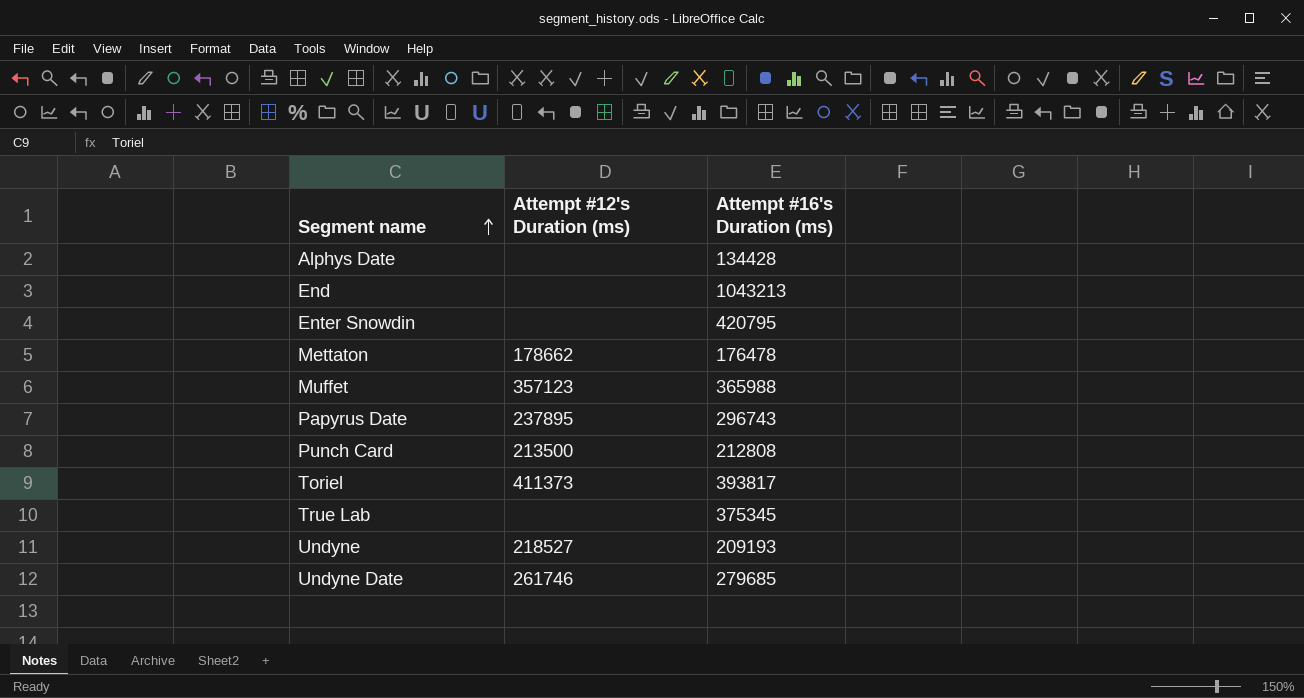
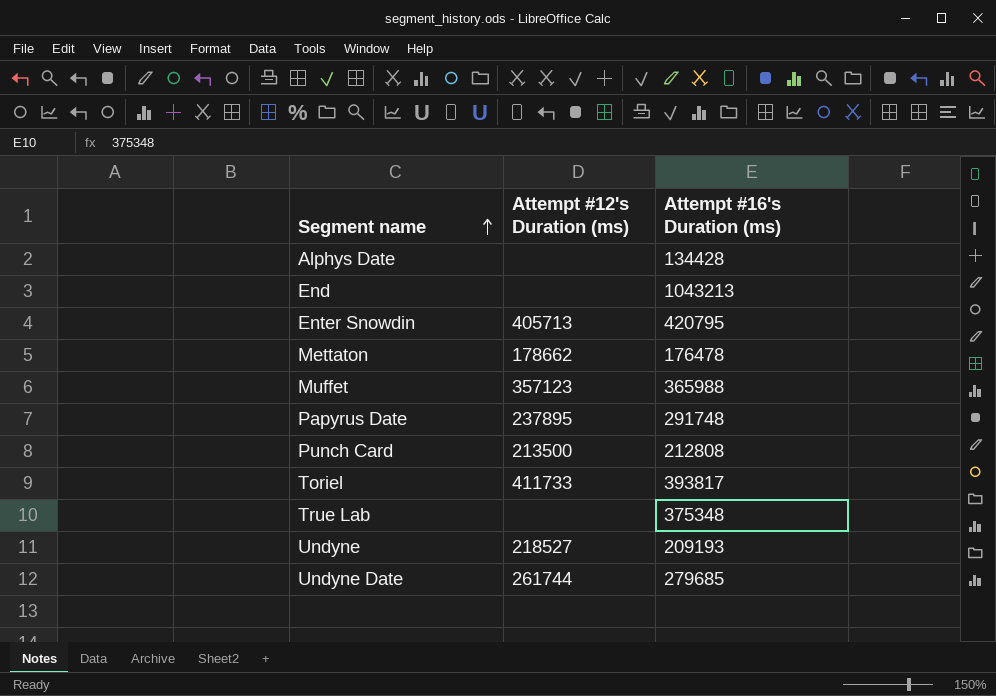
Enter Snowdin | Attempt #12's Duration (ms): none -> 405713
Papyrus Date | Attempt #16's Duration (ms): 296743 -> 291748
Toriel | Attempt #12's Duration (ms): 411373 -> 411733
True Lab | Attempt #16's Duration (ms): 375345 -> 375348
Undyne Date | Attempt #12's Duration (ms): 261746 -> 261744

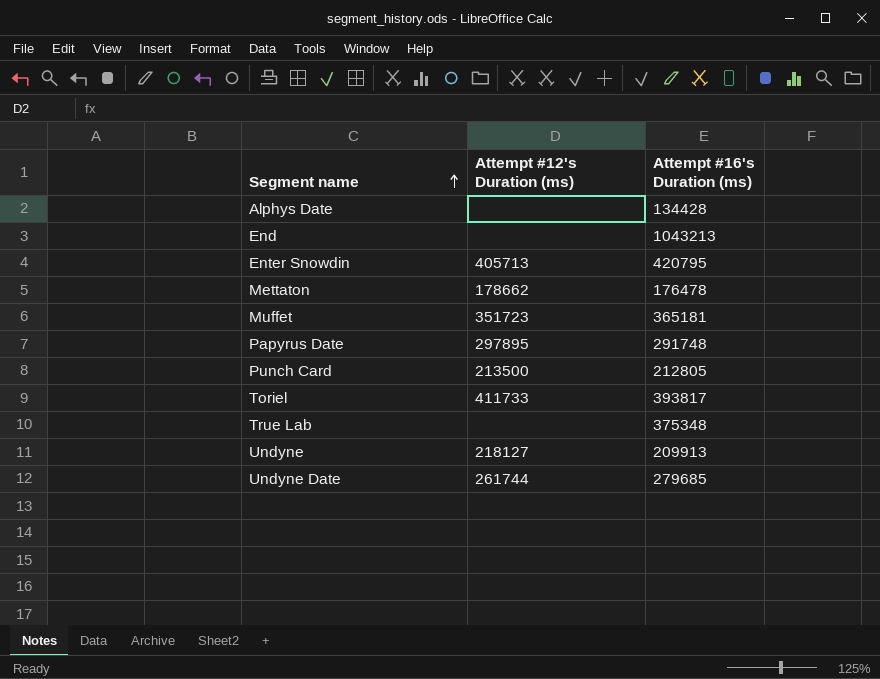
Muffet | Attempt #12's Duration (ms): 357123 -> 351723
Muffet | Attempt #16's Duration (ms): 365988 -> 365181
Papyrus Date | Attempt #12's Duration (ms): 237895 -> 297895
Punch Card | Attempt #16's Duration (ms): 212808 -> 212805
Undyne | Attempt #12's Duration (ms): 218527 -> 218127
Undyne | Attempt #16's Duration (ms): 209193 -> 209913

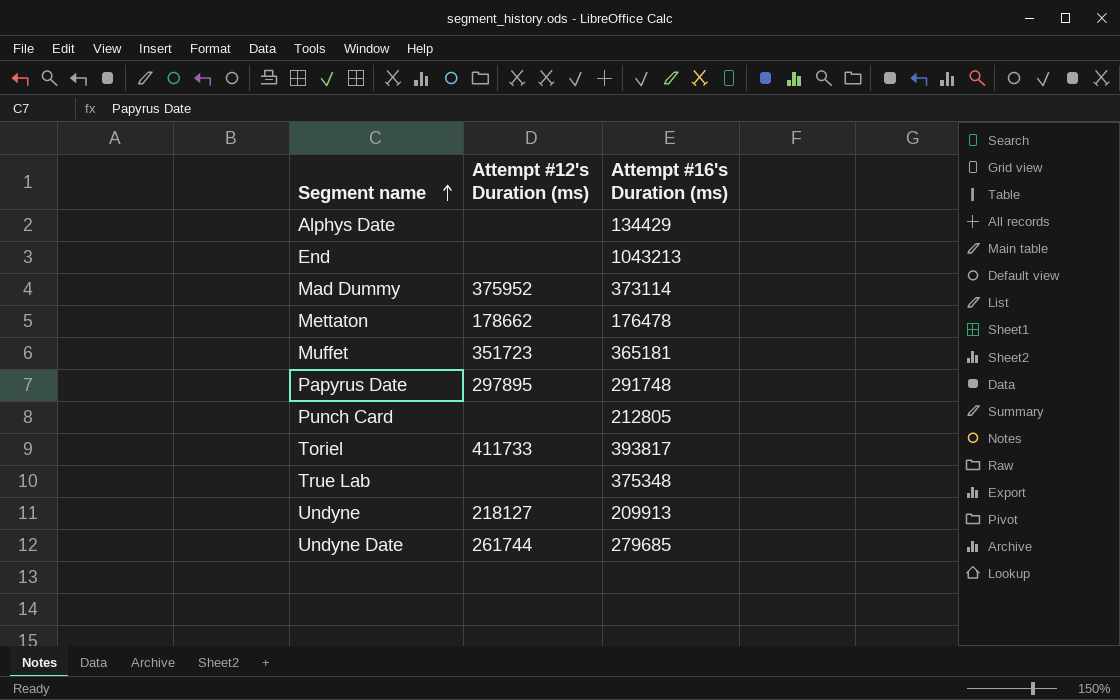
row Enter Snowdin: 405713 | 420795 -> none
Alphys Date | Attempt #16's Duration (ms): 134428 -> 134429
row Mad Dummy: none -> 375952 | 373114
Punch Card | Attempt #12's Duration (ms): 213500 -> none

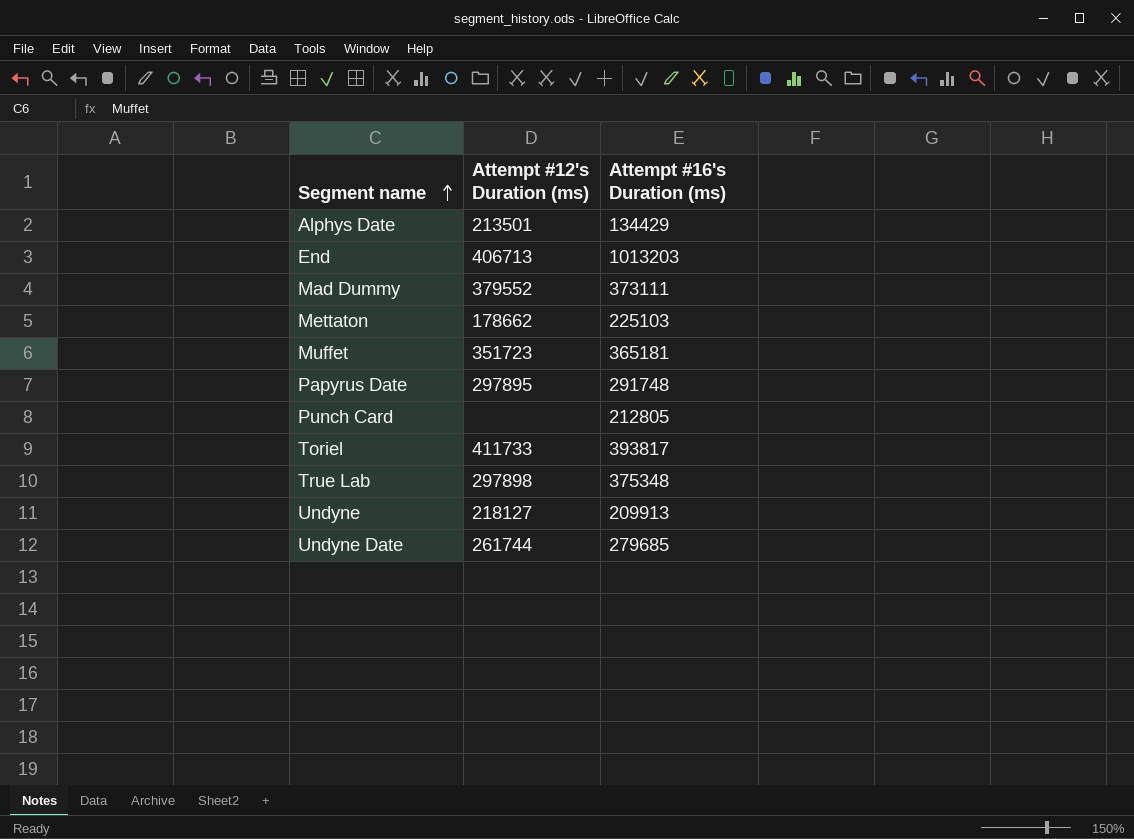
Alphys Date | Attempt #12's Duration (ms): none -> 213501
End | Attempt #12's Duration (ms): none -> 406713
End | Attempt #16's Duration (ms): 1043213 -> 1013203
Mad Dummy | Attempt #12's Duration (ms): 375952 -> 379552
Mad Dummy | Attempt #16's Duration (ms): 373114 -> 373111
Mettaton | Attempt #16's Duration (ms): 176478 -> 225103
True Lab | Attempt #12's Duration (ms): none -> 297898

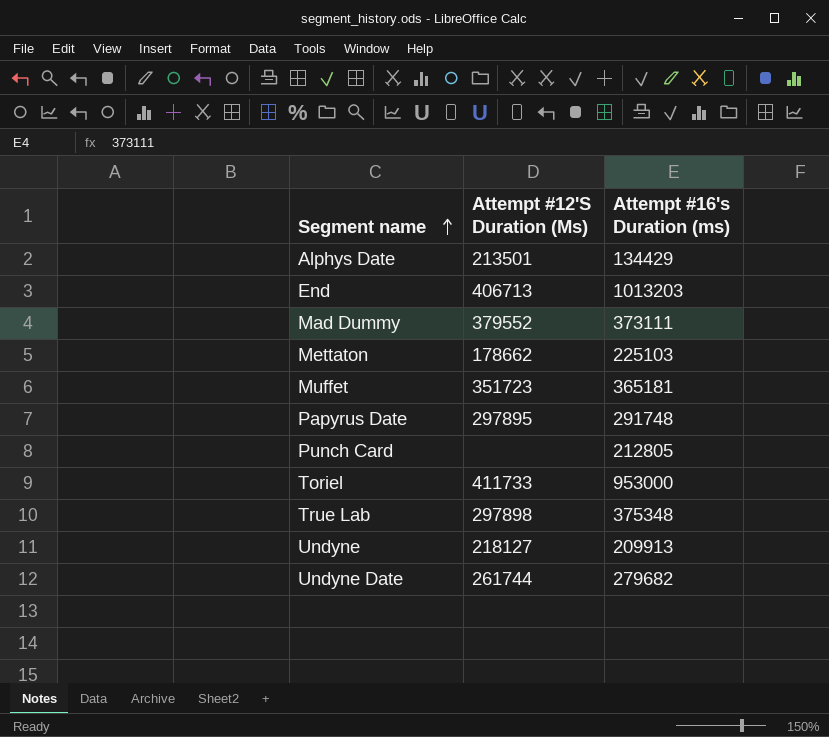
column name: Attempt #12's Duration (ms) -> Attempt #12'S Duration (Ms)
Toriel | Attempt #16's Duration (ms): 393817 -> 953000
Undyne Date | Attempt #16's Duration (ms): 279685 -> 279682

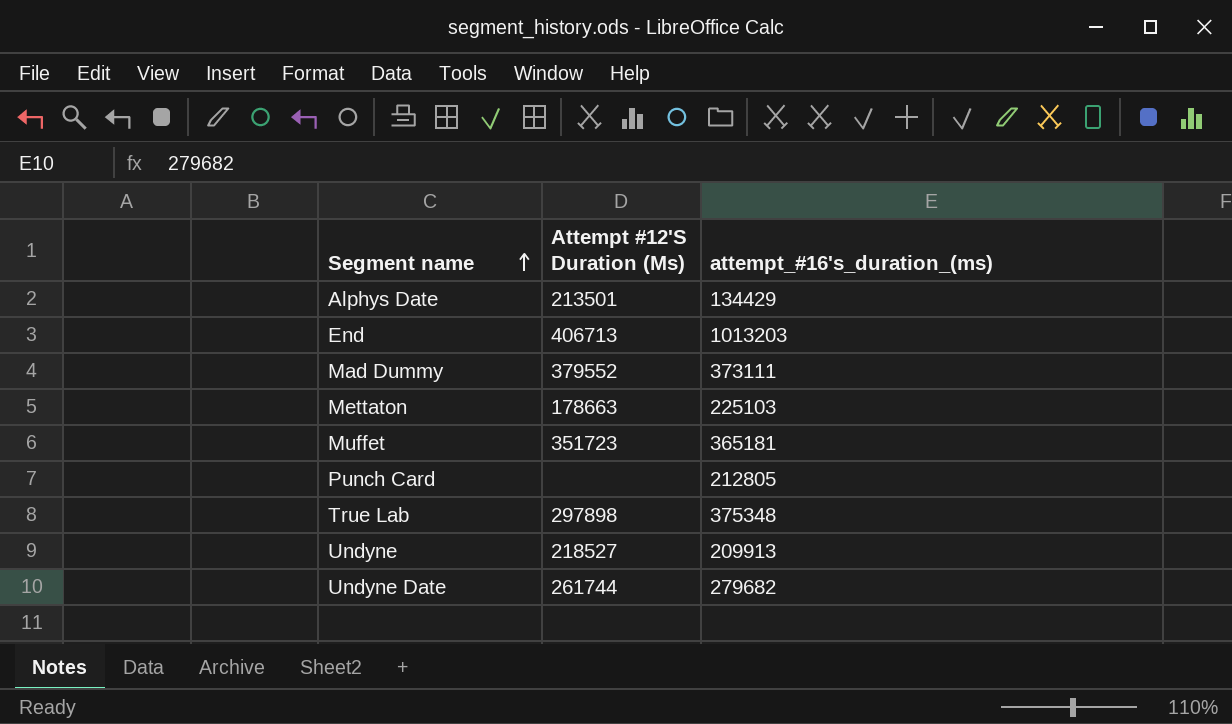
column name: Attempt #16's Duration (ms) -> attempt_#16's_duration_(ms)
row Papyrus Date: 297895 | 291748 -> none
row Toriel: 411733 | 953000 -> none
Mettaton | Attempt #12'S Duration (Ms): 178662 -> 178663
Undyne | Attempt #12'S Duration (Ms): 218127 -> 218527

